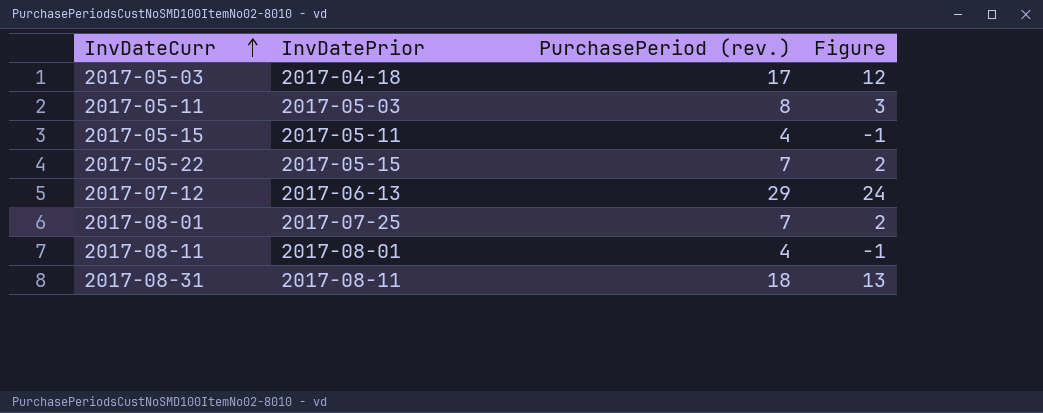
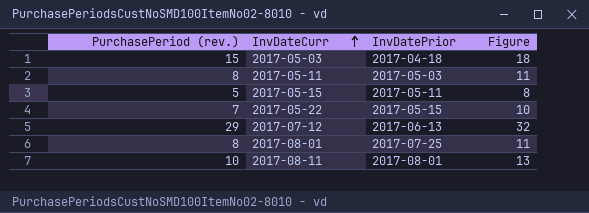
column PurchasePeriod (rev.) | position: 3 -> 1
column Figure | formula: [PurchasePeriod (rev.)] - 5 -> [PurchasePeriod (rev.)] + 3
row 2017-08-31: 2017-08-11 | 18 | 13 -> none
2017-05-03 | PurchasePeriod (rev.): 17 -> 15
2017-05-15 | PurchasePeriod (rev.): 4 -> 5
2017-08-01 | PurchasePeriod (rev.): 7 -> 8
2017-08-11 | PurchasePeriod (rev.): 4 -> 10

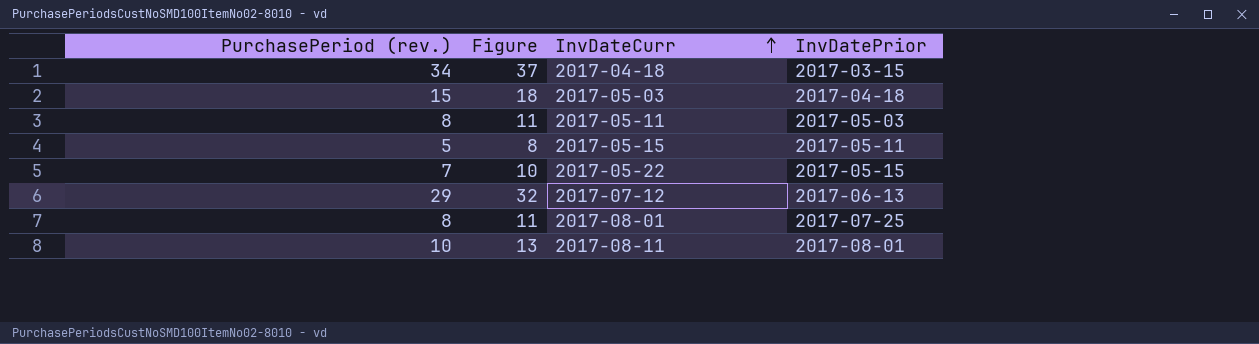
column Figure | position: 4 -> 2
row 2017-04-18: none -> 34 | 37 | 2017-03-15

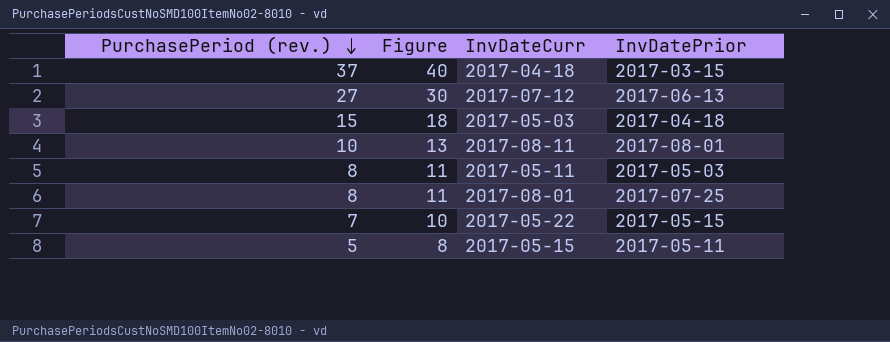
row order: InvDateCurr ascending -> PurchasePeriod (rev.) descending
2017-04-18 | PurchasePeriod (rev.): 34 -> 37
2017-04-18 | Figure: 37 -> 40
2017-07-12 | PurchasePeriod (rev.): 29 -> 27
2017-07-12 | Figure: 32 -> 30

